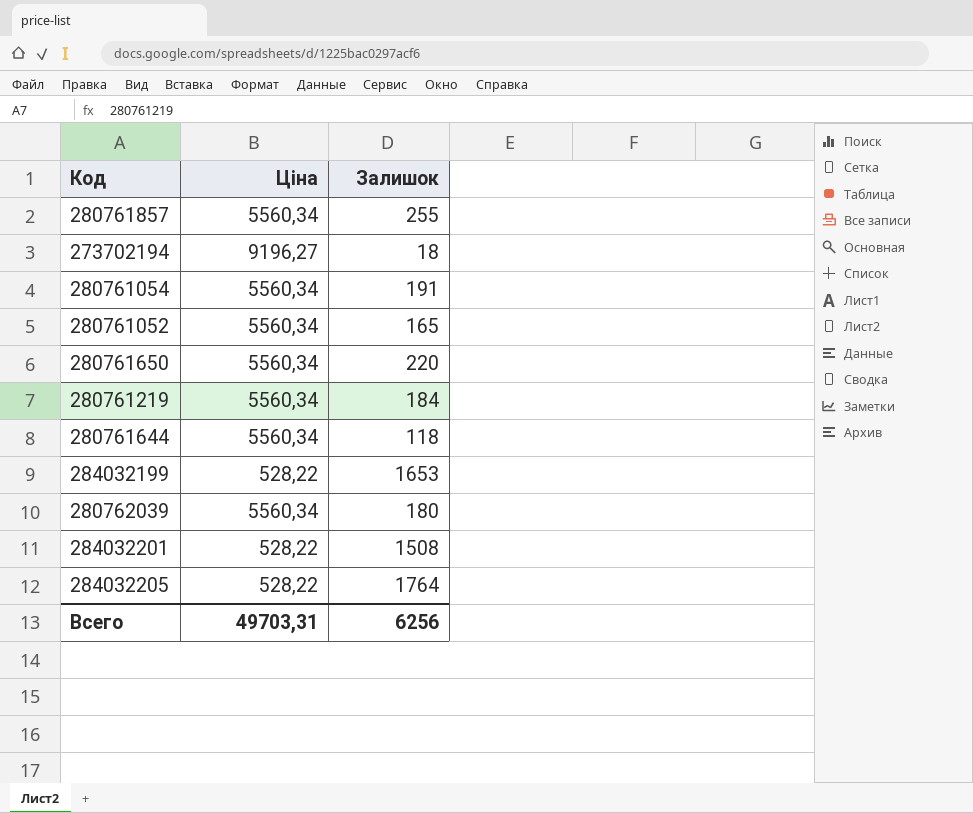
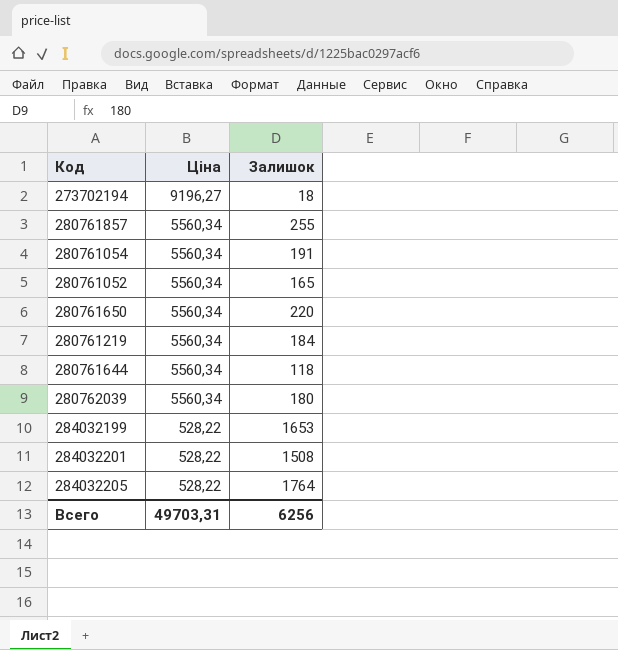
row order: none -> Ціна descending

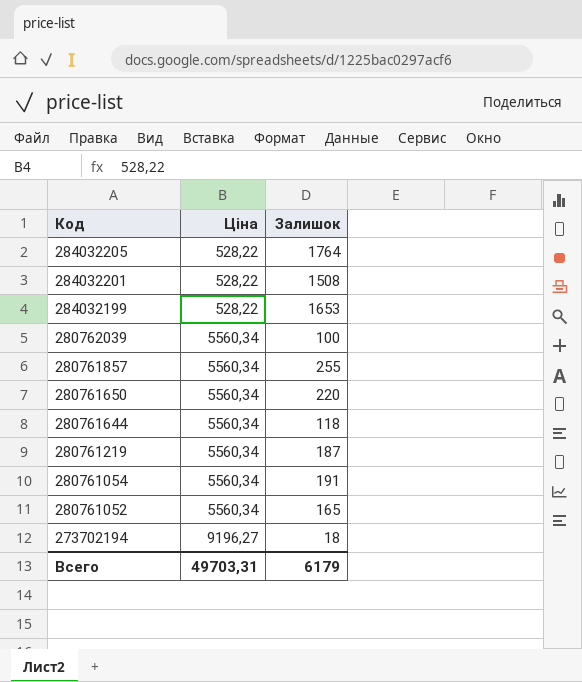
row order: Ціна descending -> Код descending
280762039 | Залишок: 180 -> 100
280761219 | Залишок: 184 -> 187
Всего | Залишок: 6256 -> 6179

